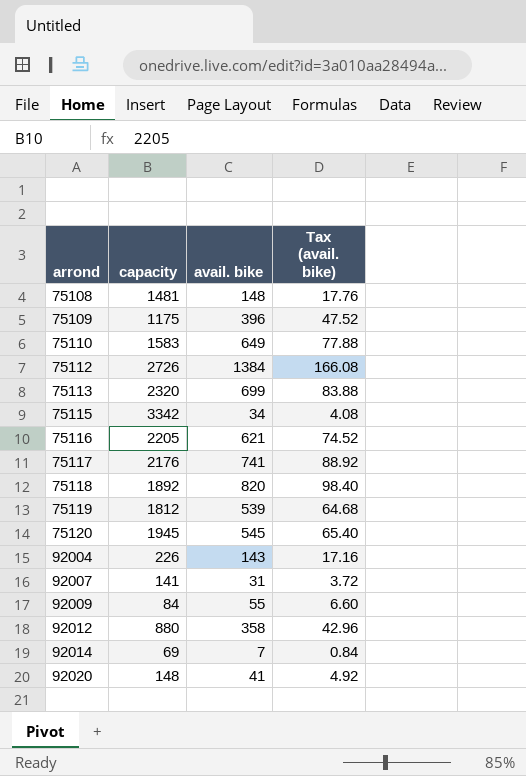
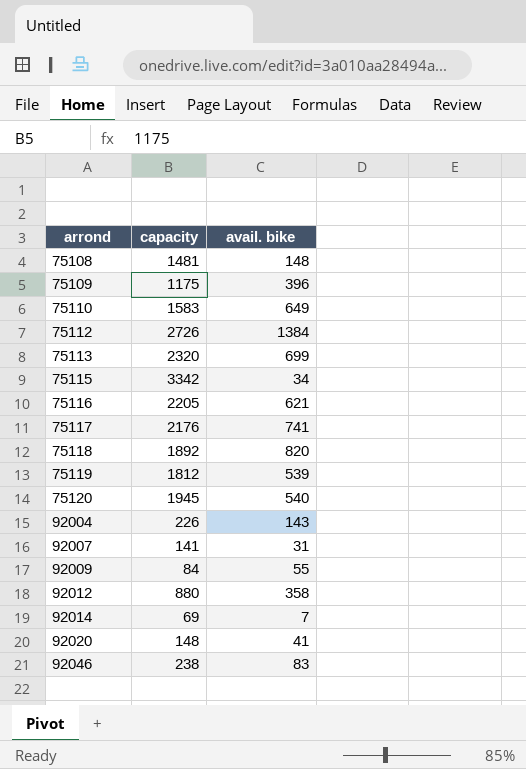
column Tax (avail. bike) | formula: [avail. bike] * 0.12 -> none
75120 | avail. bike: 545 -> 540
row 92046: none -> 238 | 83

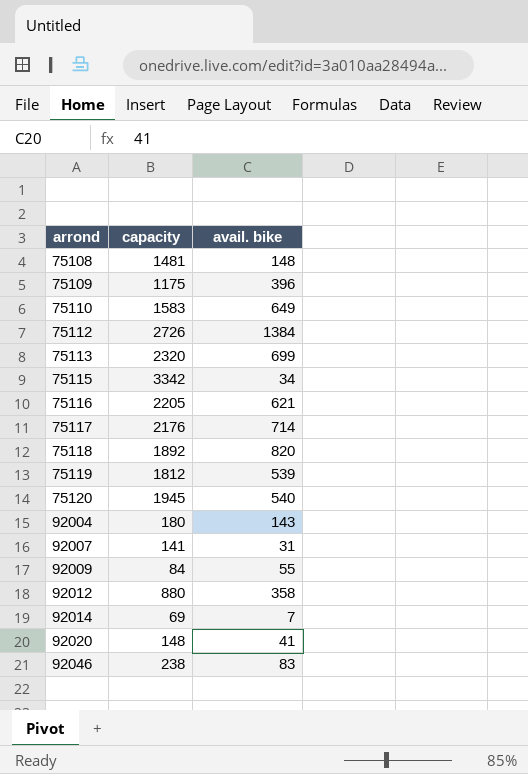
75117 | avail. bike: 741 -> 714
92004 | capacity: 226 -> 180

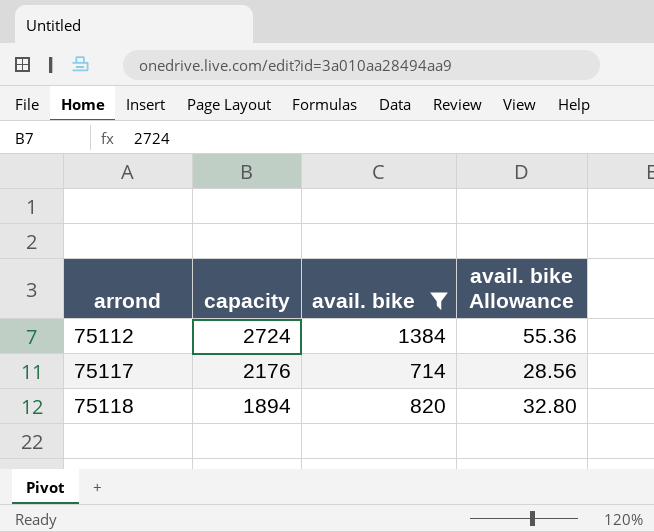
filter: none -> avail. bike >= 714
column avail. bike Allowance | formula: none -> [avail. bike] * 0.04
75112 | capacity: 2726 -> 2724
75118 | capacity: 1892 -> 1894

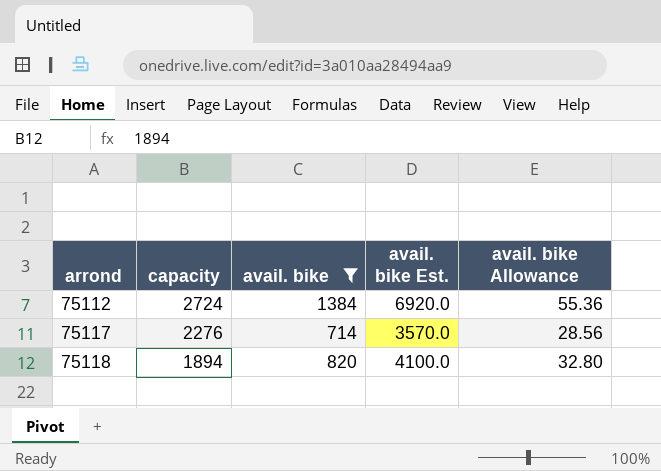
column avail. bike Est. | formula: none -> [avail. bike] * 5
75117 | capacity: 2176 -> 2276

